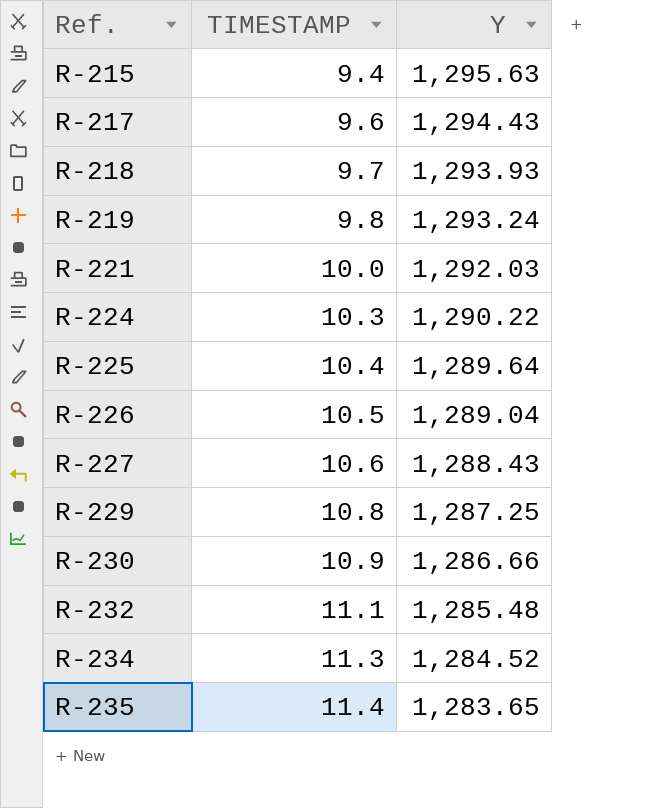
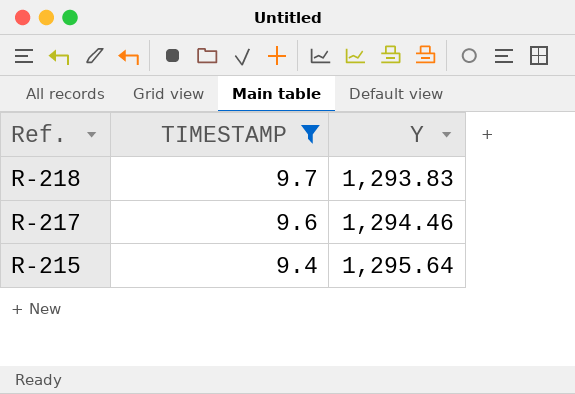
filter: none -> TIMESTAMP <= 9.7
row order: Ref. ascending -> Ref. descending
R-218 | Y: 1,293.93 -> 1,293.83
R-217 | Y: 1,294.43 -> 1,294.46
R-215 | Y: 1,295.63 -> 1,295.64

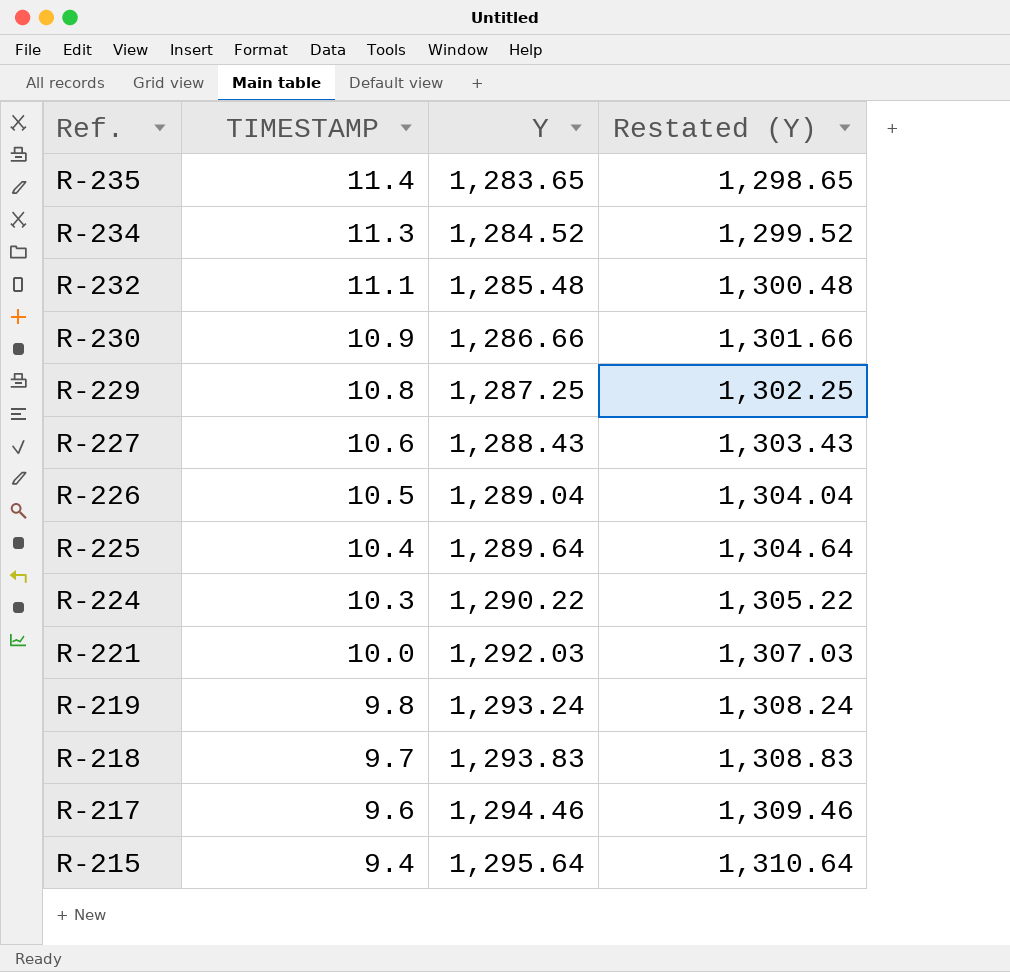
filter: TIMESTAMP <= 9.7 -> none
column Restated (Y) | formula: none -> [Y] + 15

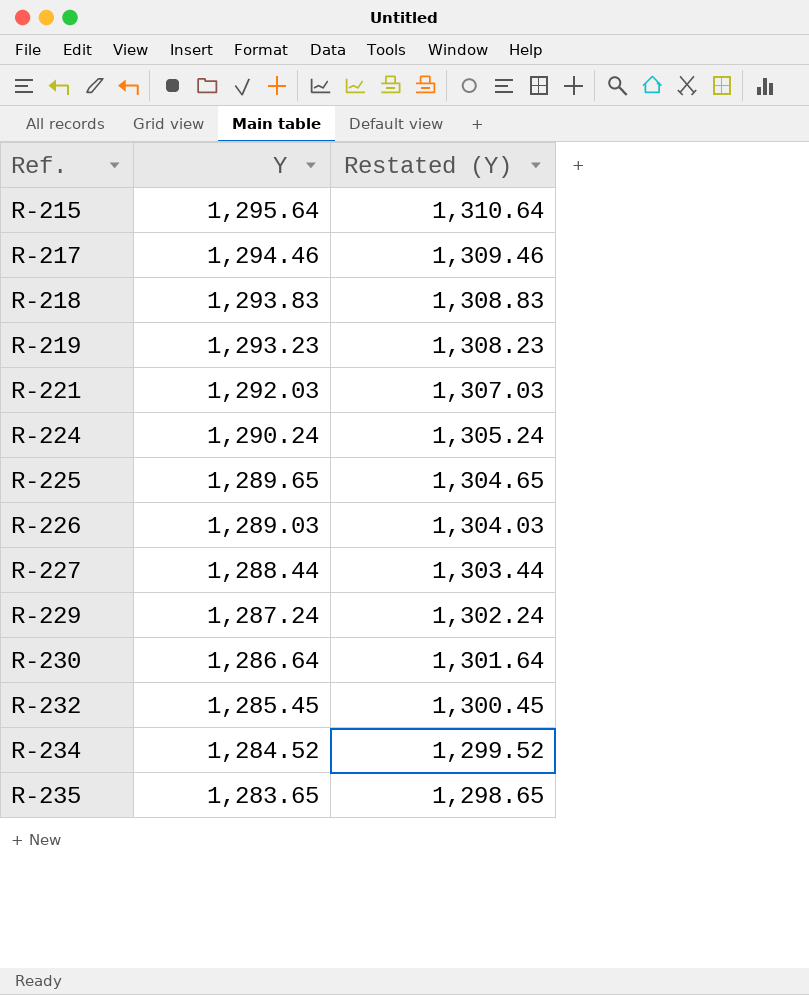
row order: Ref. descending -> Ref. ascending
column TIMESTAMP | position: 2 -> none
R-219 | Y: 1,293.24 -> 1,293.23
R-219 | Restated (Y): 1,308.24 -> 1,308.23
R-224 | Y: 1,290.22 -> 1,290.24
R-224 | Restated (Y): 1,305.22 -> 1,305.24
R-225 | Y: 1,289.64 -> 1,289.65
R-225 | Restated (Y): 1,304.64 -> 1,304.65
R-226 | Y: 1,289.04 -> 1,289.03
R-226 | Restated (Y): 1,304.04 -> 1,304.03
R-227 | Y: 1,288.43 -> 1,288.44
R-227 | Restated (Y): 1,303.43 -> 1,303.44
R-229 | Y: 1,287.25 -> 1,287.24
R-229 | Restated (Y): 1,302.25 -> 1,302.24
R-230 | Y: 1,286.66 -> 1,286.64
R-230 | Restated (Y): 1,301.66 -> 1,301.64
R-232 | Y: 1,285.48 -> 1,285.45
R-232 | Restated (Y): 1,300.48 -> 1,300.45

